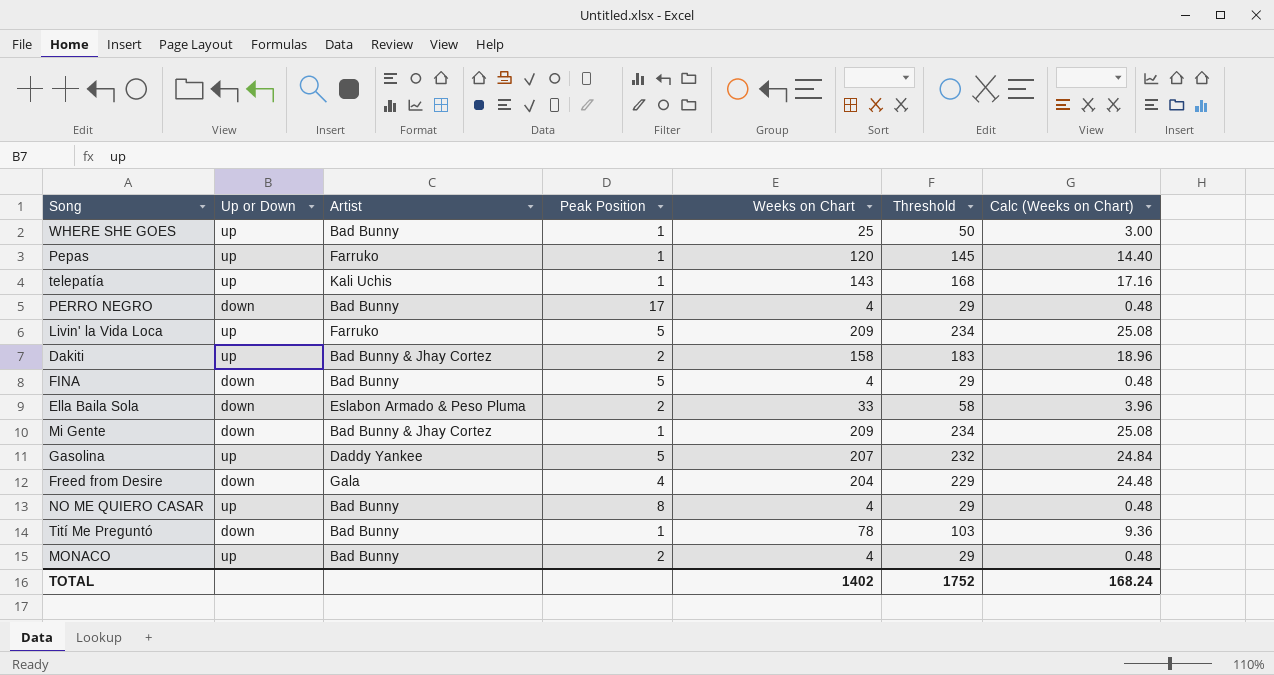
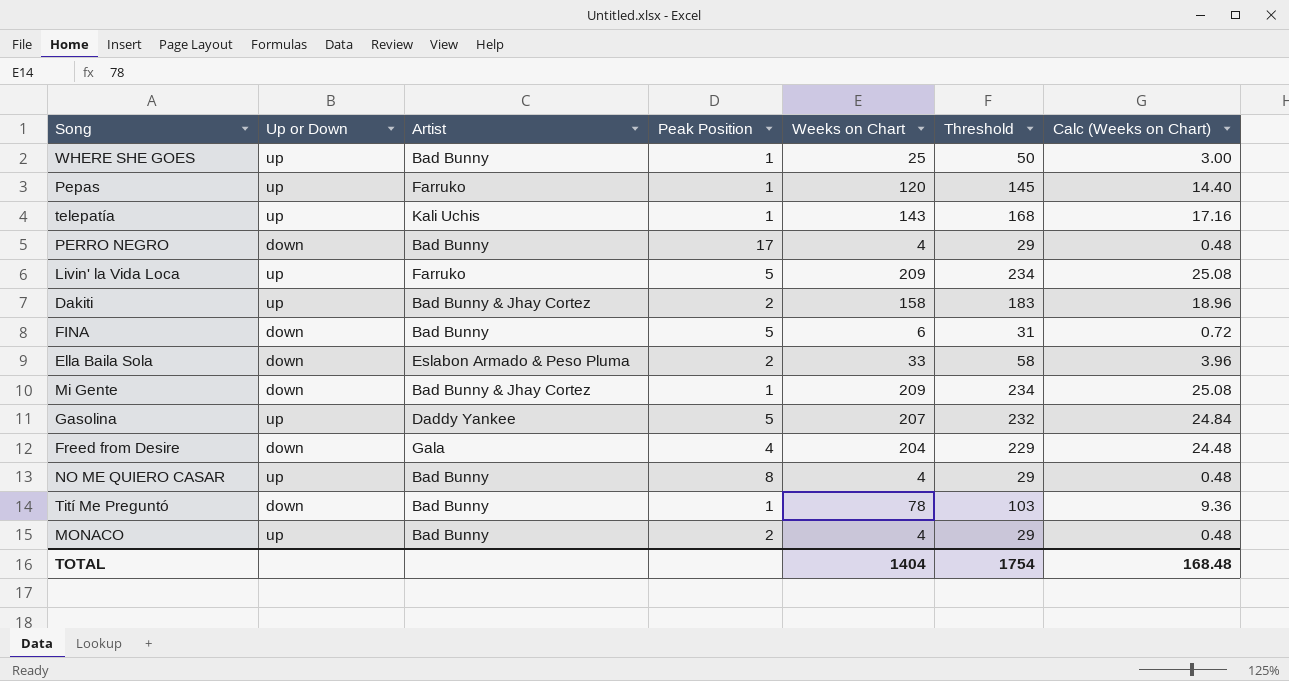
FINA | Weeks on Chart: 4 -> 6
FINA | Threshold: 29 -> 31
FINA | Calc (Weeks on Chart): 0.48 -> 0.72
TOTAL | Weeks on Chart: 1402 -> 1404
TOTAL | Threshold: 1752 -> 1754
TOTAL | Calc (Weeks on Chart): 168.24 -> 168.48

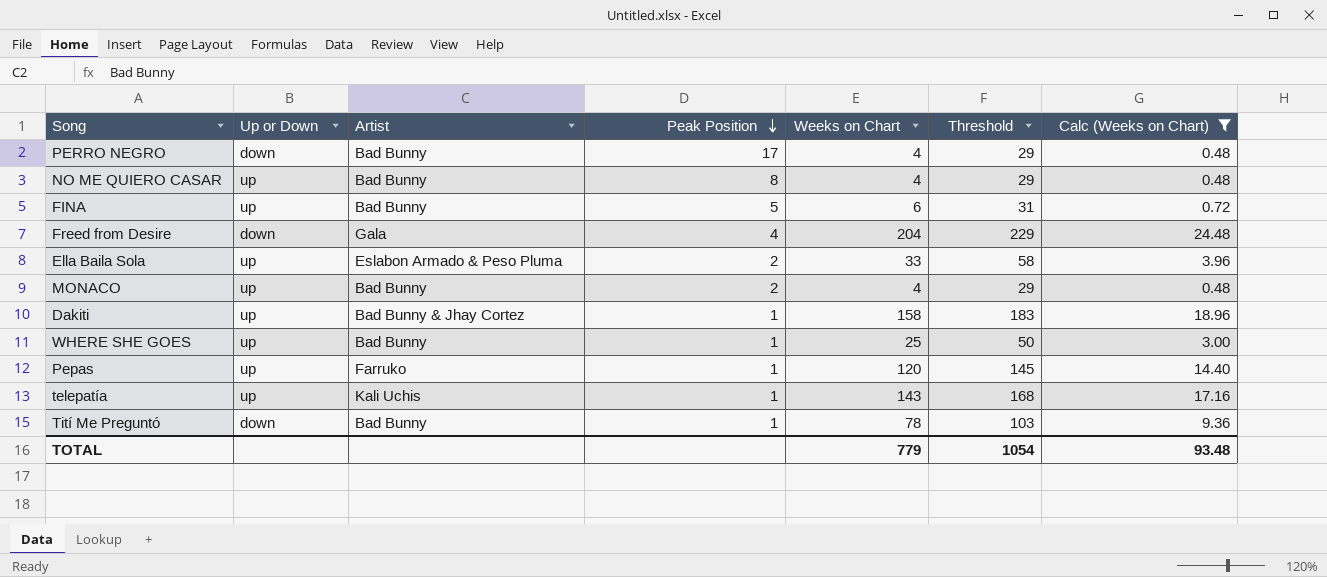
filter: none -> Calc (Weeks on Chart) <= 24.48
row order: none -> Peak Position descending
FINA | Up or Down: down -> up
Ella Baila Sola | Up or Down: down -> up
Dakiti | Peak Position: 2 -> 1
TOTAL | Weeks on Chart: 1404 -> 779
TOTAL | Threshold: 1754 -> 1054
TOTAL | Calc (Weeks on Chart): 168.48 -> 93.48

